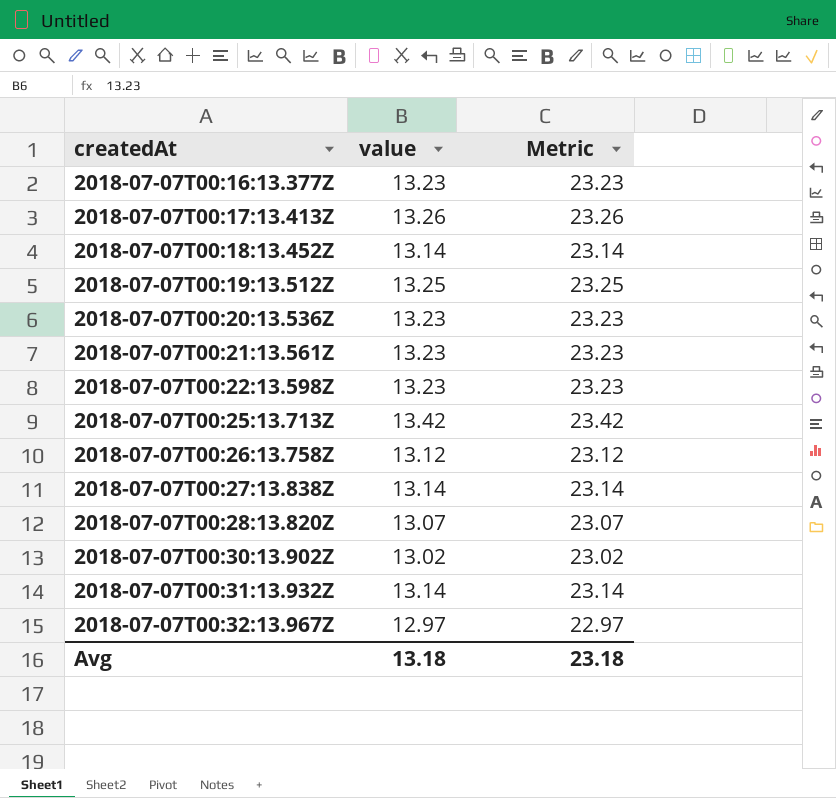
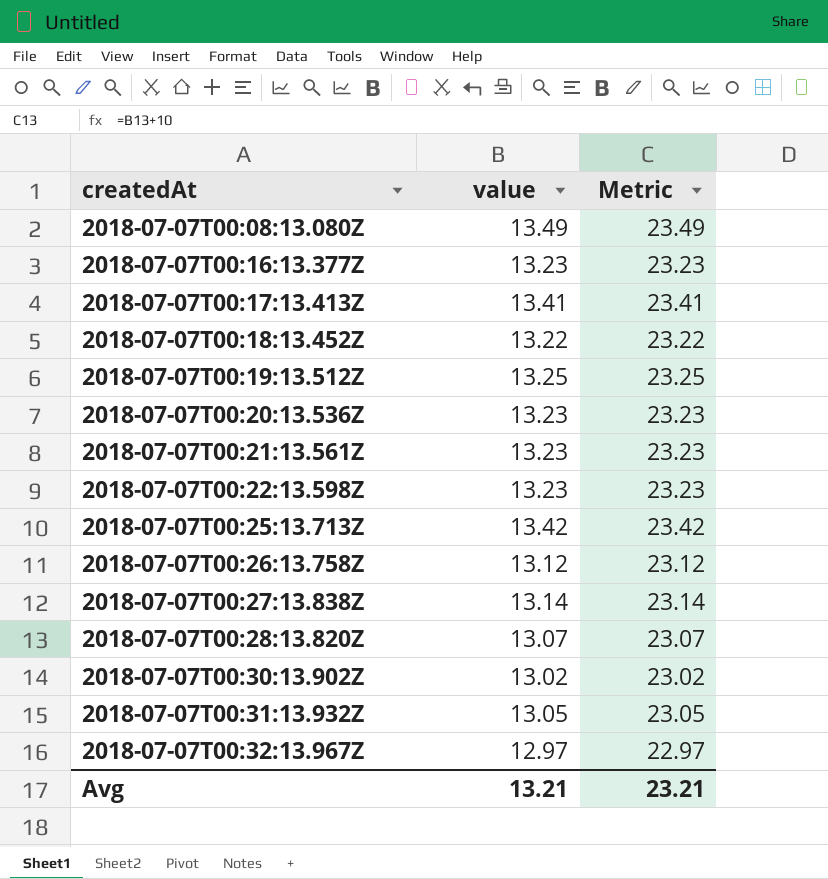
row 2018-07-07T00:08:13.080Z: none -> 13.49 | 23.49
2018-07-07T00:17:13.413Z | value: 13.26 -> 13.41
2018-07-07T00:17:13.413Z | Metric: 23.26 -> 23.41
2018-07-07T00:18:13.452Z | value: 13.14 -> 13.22
2018-07-07T00:18:13.452Z | Metric: 23.14 -> 23.22
2018-07-07T00:31:13.932Z | value: 13.14 -> 13.05
2018-07-07T00:31:13.932Z | Metric: 23.14 -> 23.05
Avg | value: 13.18 -> 13.21
Avg | Metric: 23.18 -> 23.21

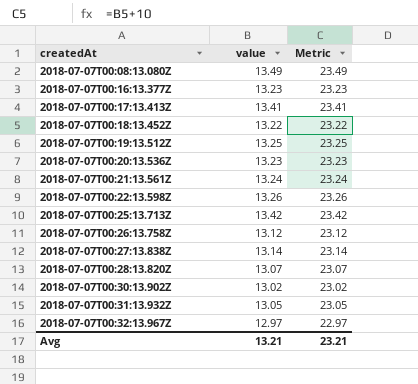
2018-07-07T00:21:13.561Z | value: 13.23 -> 13.24
2018-07-07T00:21:13.561Z | Metric: 23.23 -> 23.24
2018-07-07T00:22:13.598Z | value: 13.23 -> 13.26
2018-07-07T00:22:13.598Z | Metric: 23.23 -> 23.26

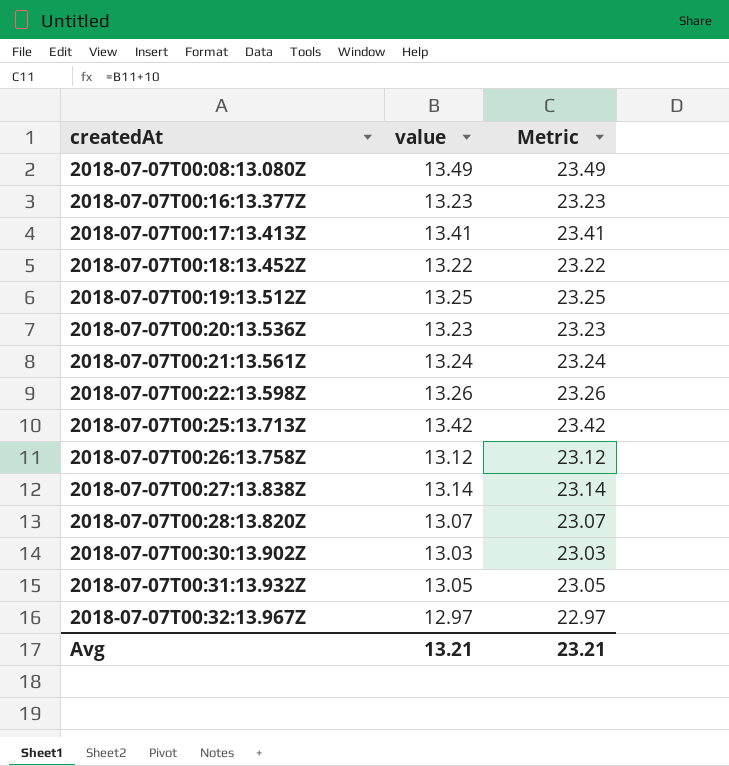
2018-07-07T00:30:13.902Z | value: 13.02 -> 13.03
2018-07-07T00:30:13.902Z | Metric: 23.02 -> 23.03

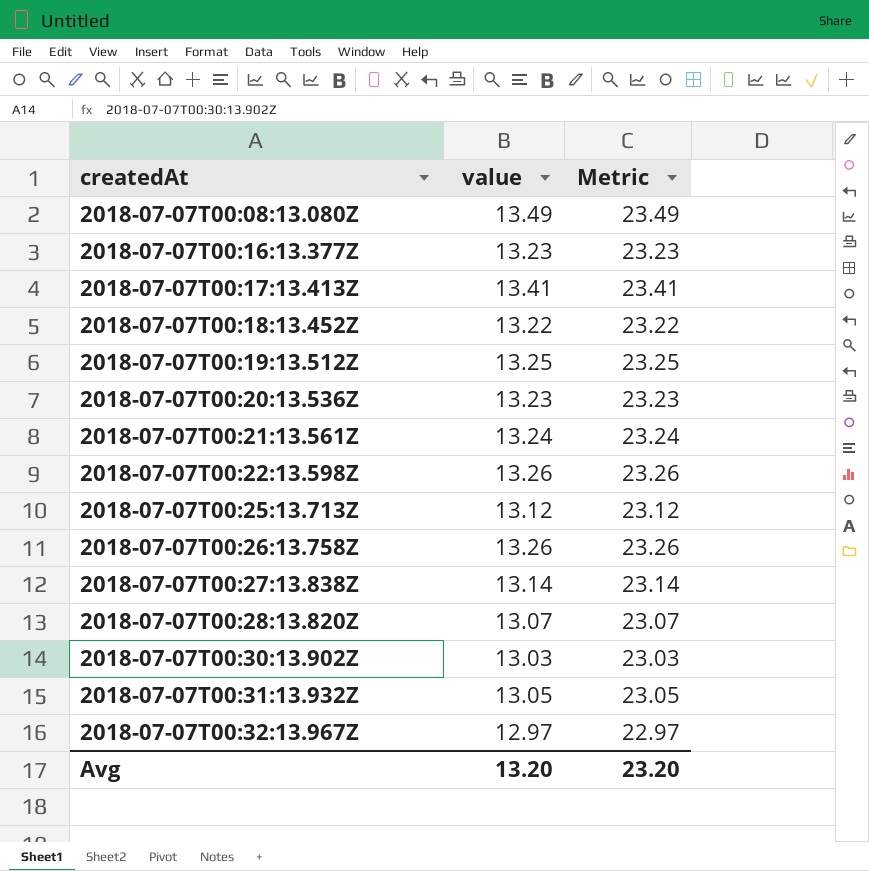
2018-07-07T00:25:13.713Z | value: 13.42 -> 13.12
2018-07-07T00:25:13.713Z | Metric: 23.42 -> 23.12
2018-07-07T00:26:13.758Z | value: 13.12 -> 13.26
2018-07-07T00:26:13.758Z | Metric: 23.12 -> 23.26
Avg | value: 13.21 -> 13.20
Avg | Metric: 23.21 -> 23.20

